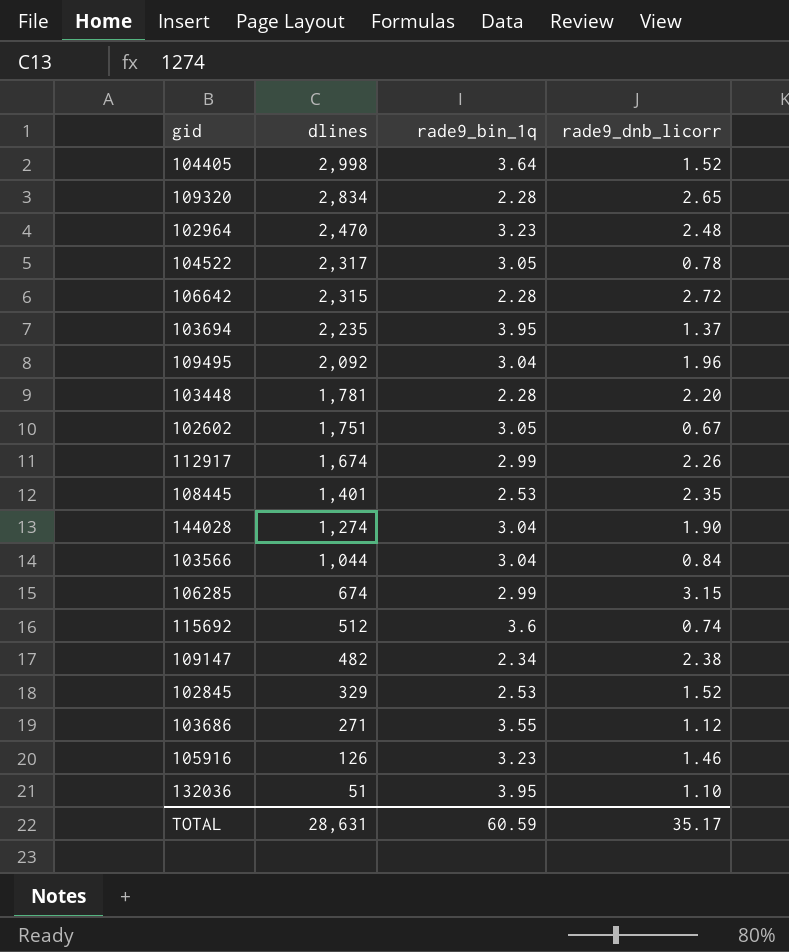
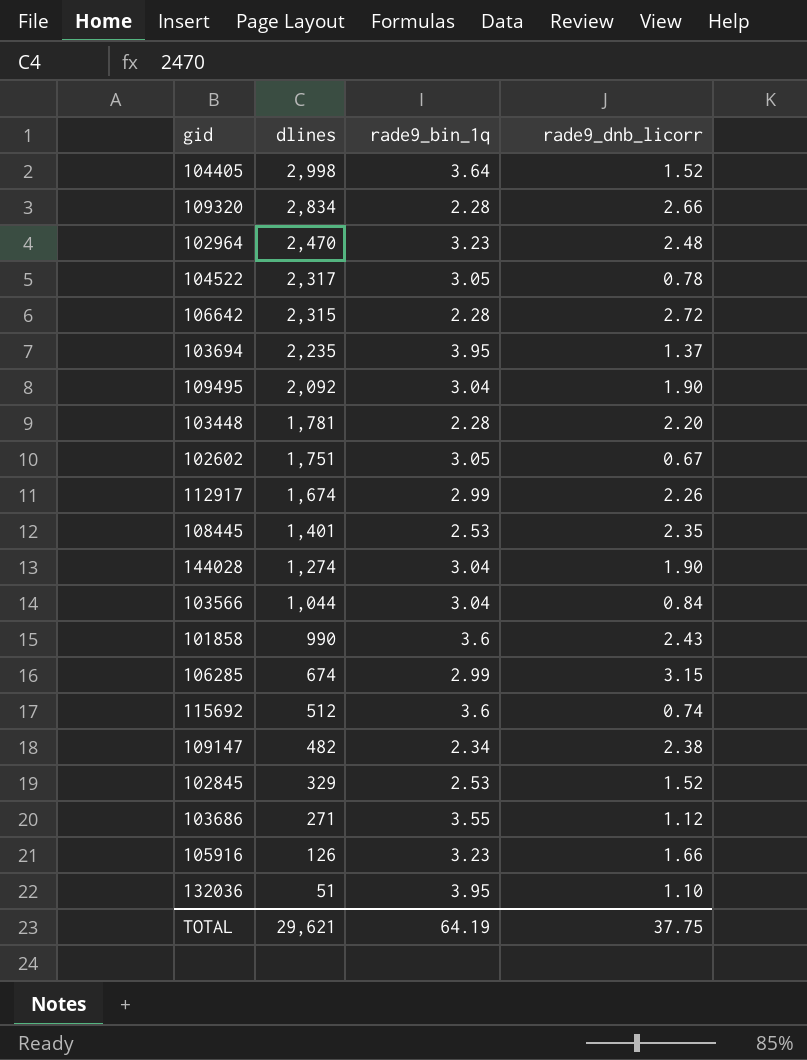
109320 | rade9_dnb_licorr: 2.65 -> 2.66
109495 | rade9_dnb_licorr: 1.96 -> 1.90
row 101858: none -> 990 | 3.6 | 2.43
105916 | rade9_dnb_licorr: 1.46 -> 1.66
TOTAL | dlines: 28,631 -> 29,621
TOTAL | rade9_bin_1q: 60.59 -> 64.19
TOTAL | rade9_dnb_licorr: 35.17 -> 37.75

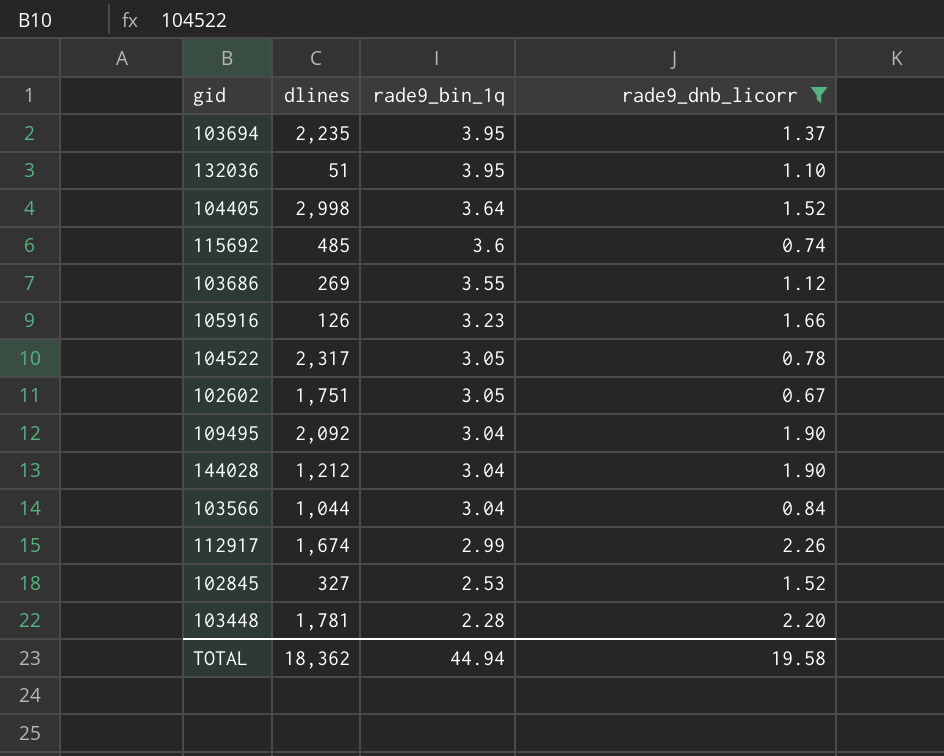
filter: none -> rade9_dnb_licorr <= 2.26
row order: dlines descending -> rade9_bin_1q descending
115692 | dlines: 512 -> 485
103686 | dlines: 271 -> 269
144028 | dlines: 1,274 -> 1,212
102845 | dlines: 329 -> 327
TOTAL | dlines: 29,621 -> 18,362
TOTAL | rade9_bin_1q: 64.19 -> 44.94
TOTAL | rade9_dnb_licorr: 37.75 -> 19.58

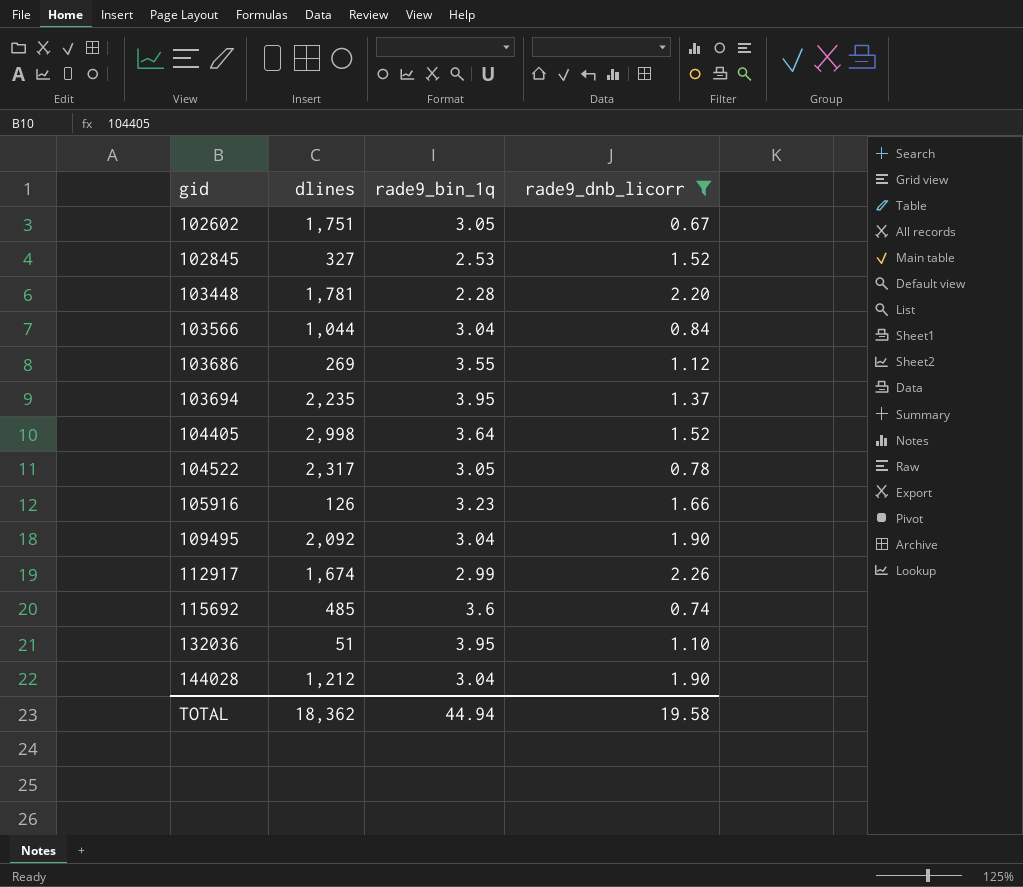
row order: rade9_bin_1q descending -> gid ascending

